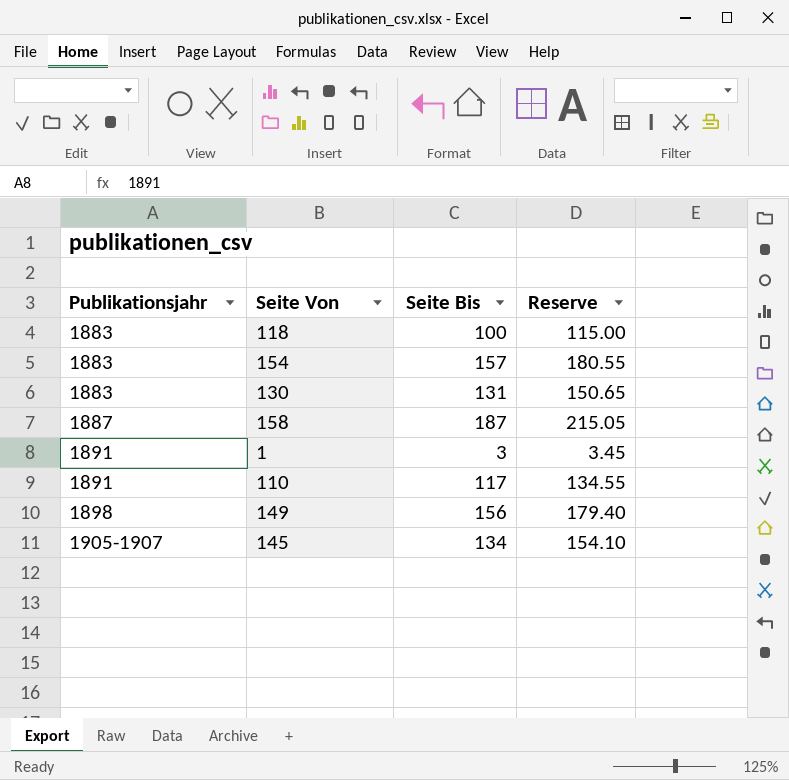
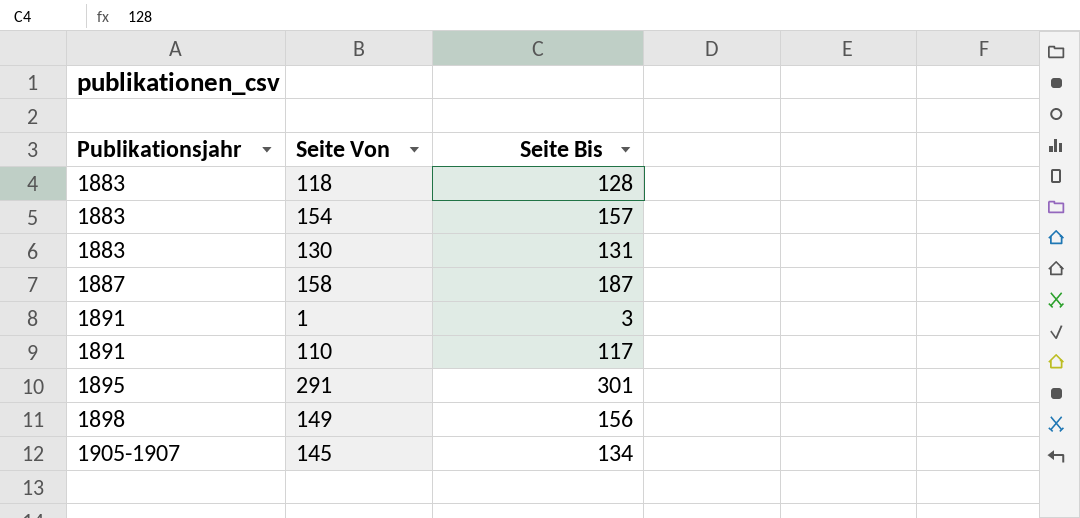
column Reserve | formula: [Seite Bis] * 1.15 -> none
118 | Seite Bis: 100 -> 128
row 291: none -> 1895 | 301

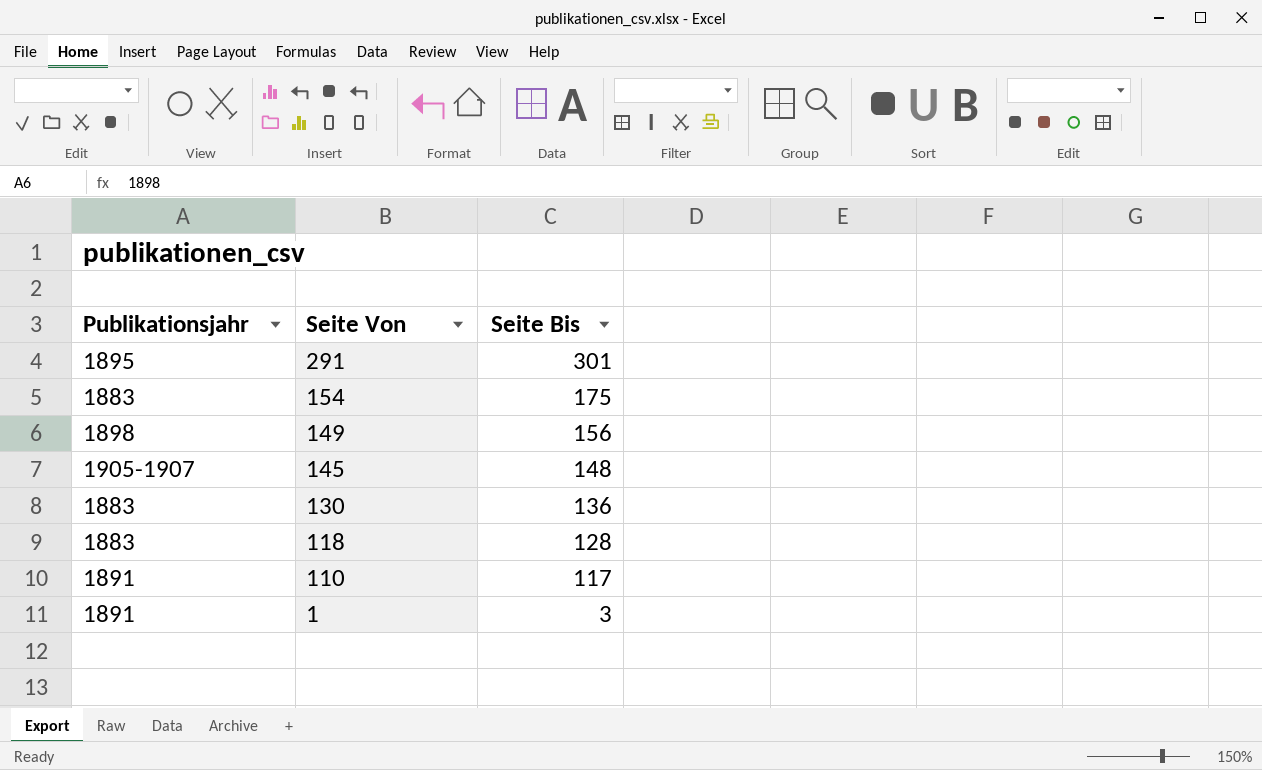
row order: Publikationsjahr ascending -> Seite Von descending
row 158: 1887 | 187 -> none
154 | Seite Bis: 157 -> 175
145 | Seite Bis: 134 -> 148
130 | Seite Bis: 131 -> 136

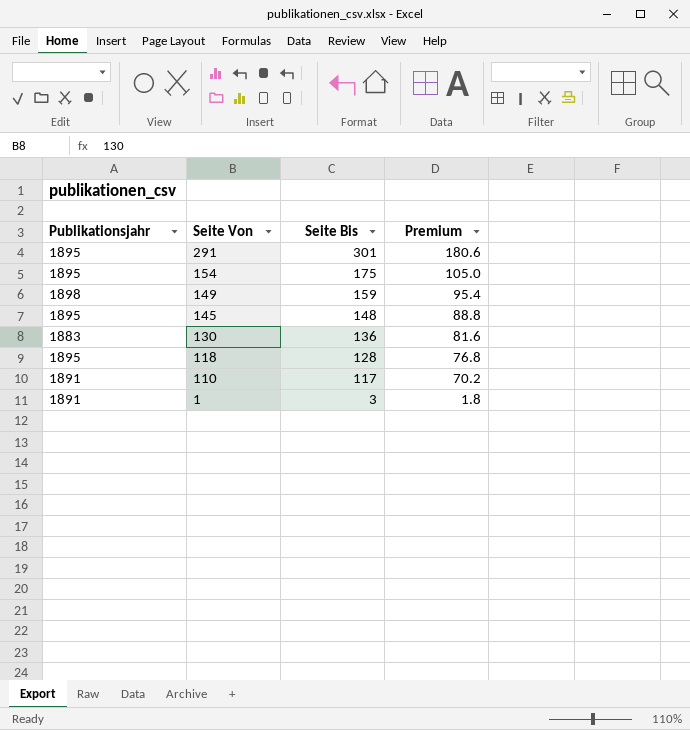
column Premium | formula: none -> [Seite Bis] * 0.6
154 | Publikationsjahr: 1883 -> 1895
149 | Seite Bis: 156 -> 159
145 | Publikationsjahr: 1905-1907 -> 1895
118 | Publikationsjahr: 1883 -> 1895

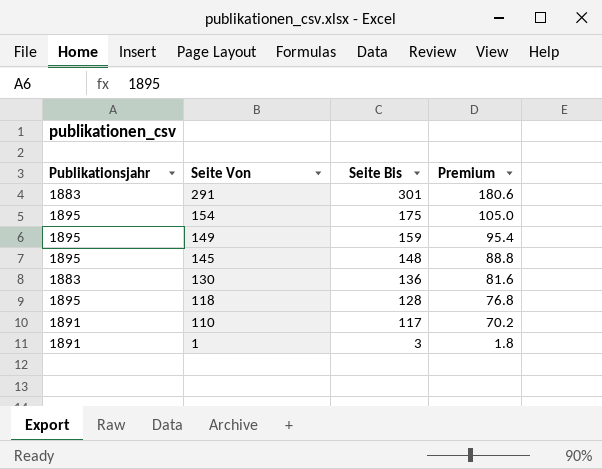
291 | Publikationsjahr: 1895 -> 1883
149 | Publikationsjahr: 1898 -> 1895

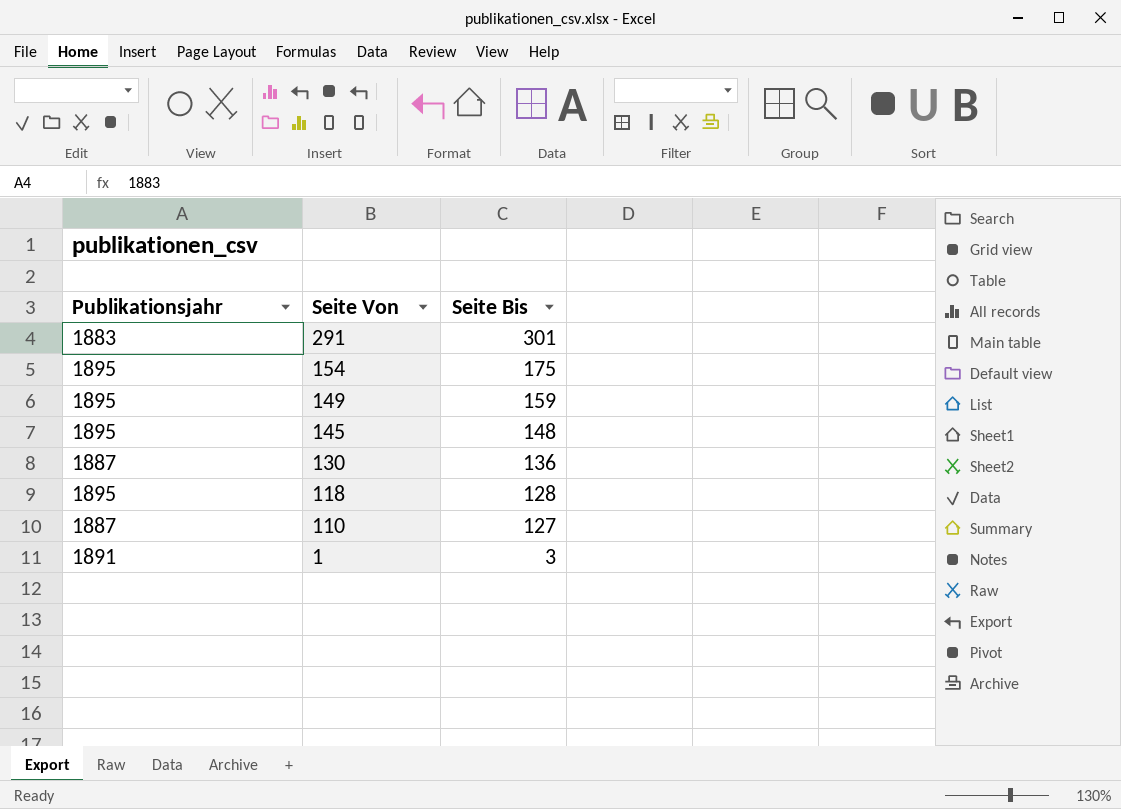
column Premium | formula: [Seite Bis] * 0.6 -> none
130 | Publikationsjahr: 1883 -> 1887
110 | Publikationsjahr: 1891 -> 1887
110 | Seite Bis: 117 -> 127

